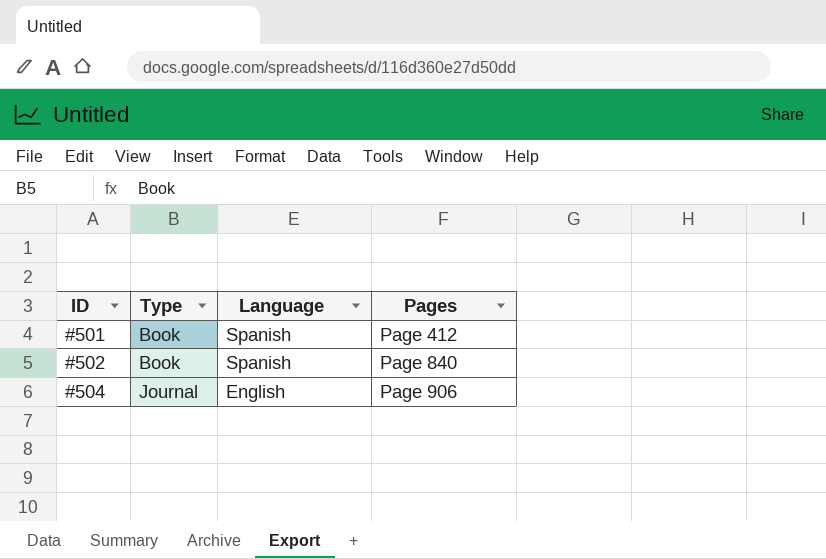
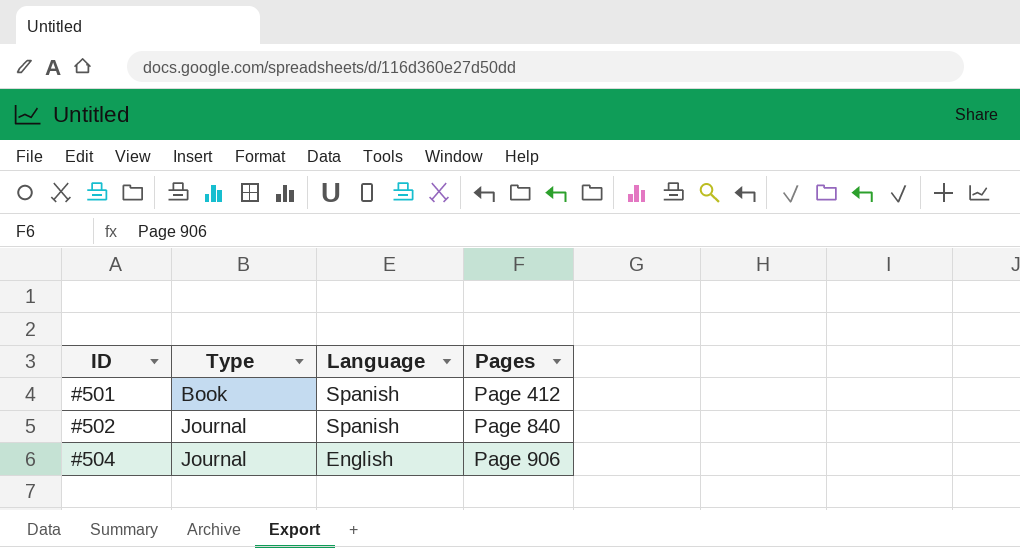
#502 | Type: Book -> Journal

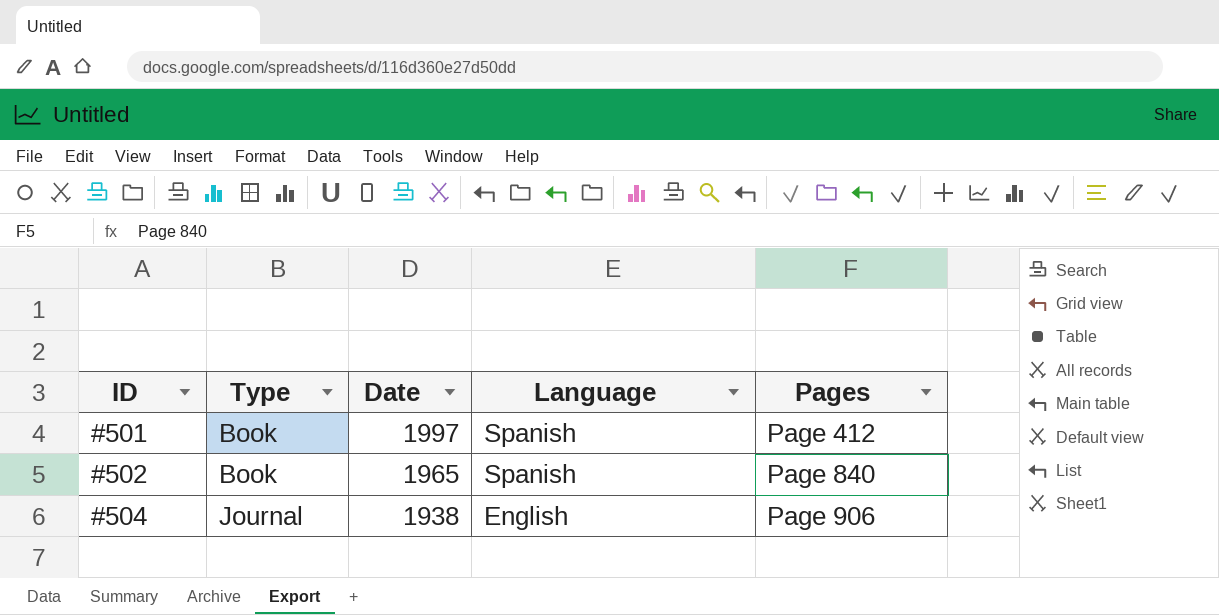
column Date | position: none -> 3
#502 | Type: Journal -> Book

